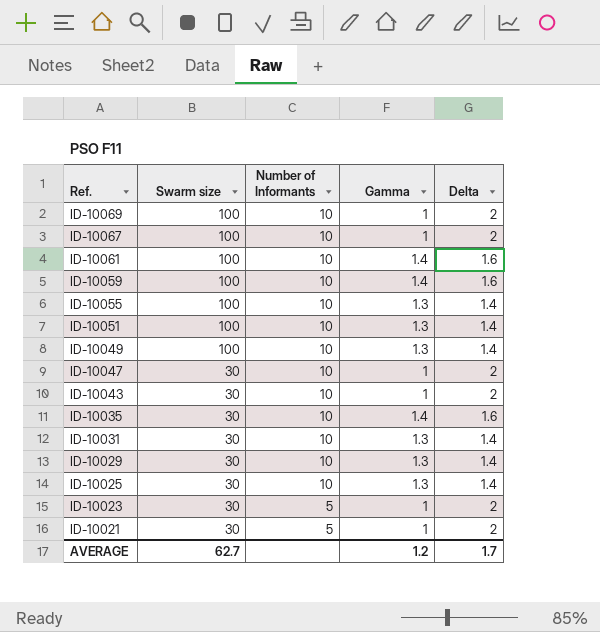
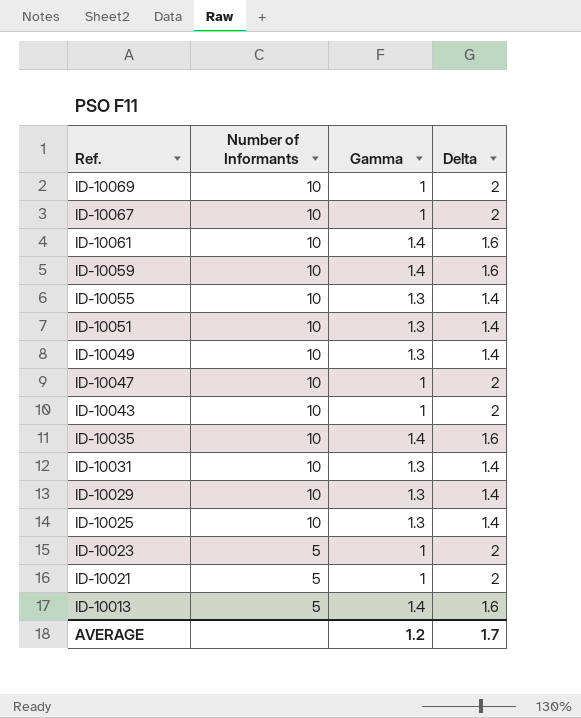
column Swarm size | position: 2 -> none
row ID-10013: none -> 5 | 1.4 | 1.6

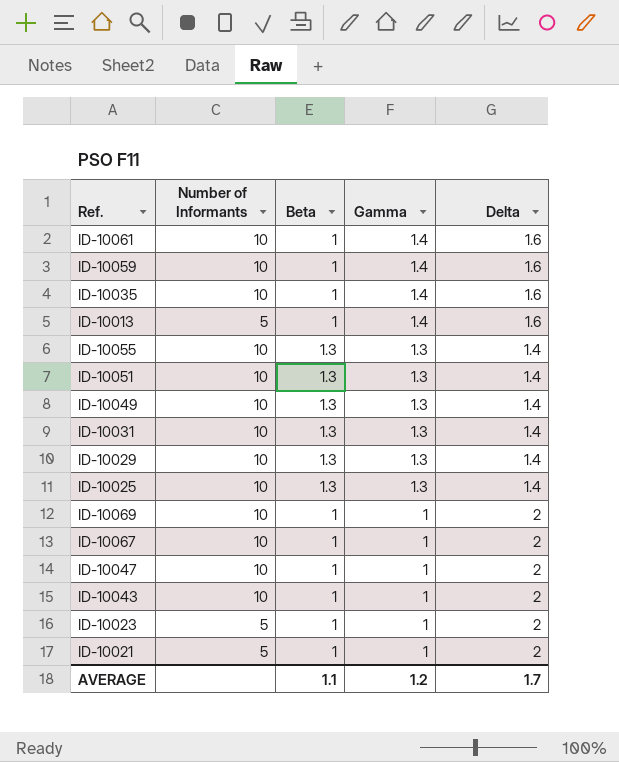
row order: Ref. descending -> Gamma descending
column Beta | position: none -> 3

